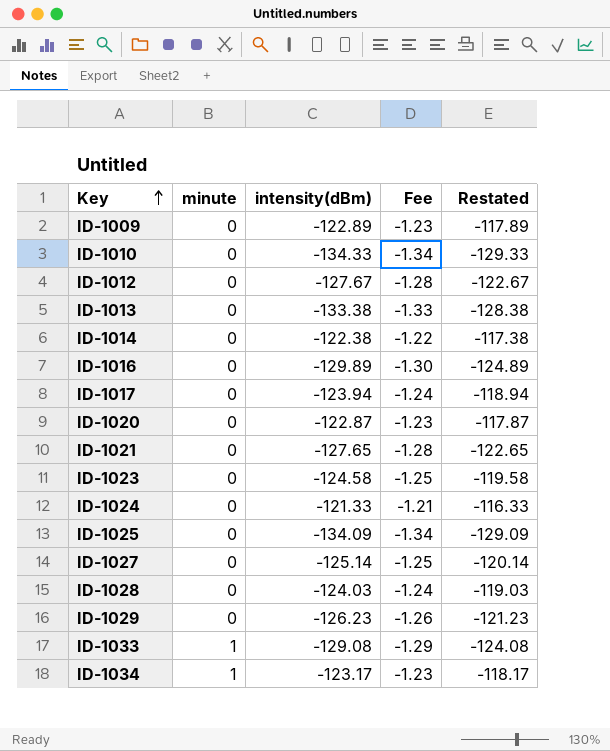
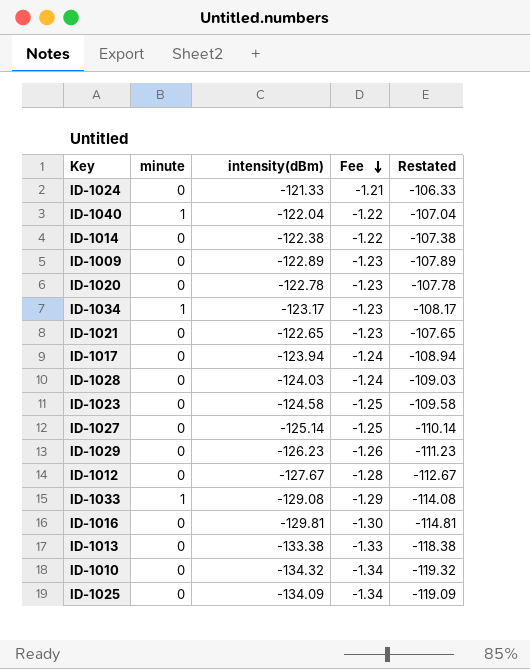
row order: Key ascending -> Fee descending
column Restated | formula: [intensity(dBm)] + 5 -> [intensity(dBm)] + 15
row ID-1040: none -> 1 | -122.04 | -1.22 | -107.04
ID-1020 | intensity(dBm): -122.87 -> -122.78
ID-1021 | intensity(dBm): -127.65 -> -122.65
ID-1021 | Fee: -1.28 -> -1.23
ID-1016 | intensity(dBm): -129.89 -> -129.81
ID-1010 | intensity(dBm): -134.33 -> -134.32

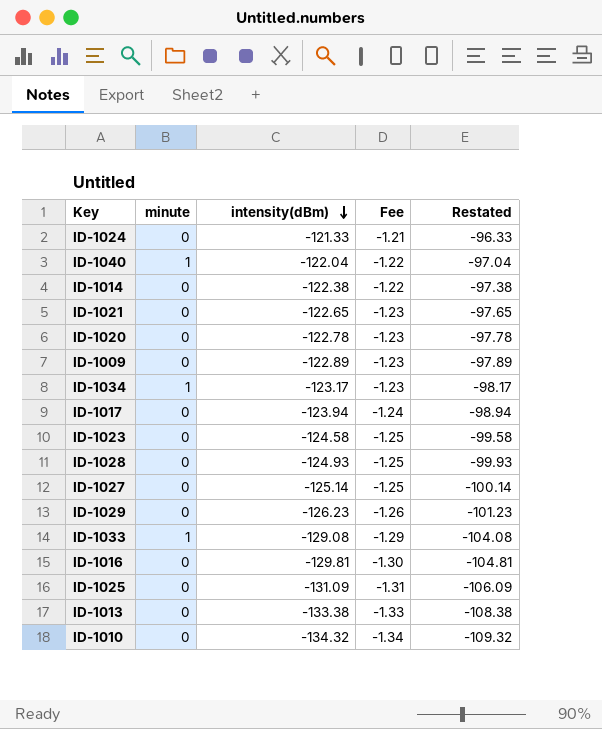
row order: Fee descending -> intensity(dBm) descending
column Restated | formula: [intensity(dBm)] + 15 -> [intensity(dBm)] + 25
row ID-1012: 0 | -127.67 | -1.28 | -112.67 -> none
ID-1028 | intensity(dBm): -124.03 -> -124.93
ID-1028 | Fee: -1.24 -> -1.25
ID-1025 | intensity(dBm): -134.09 -> -131.09
ID-1025 | Fee: -1.34 -> -1.31

